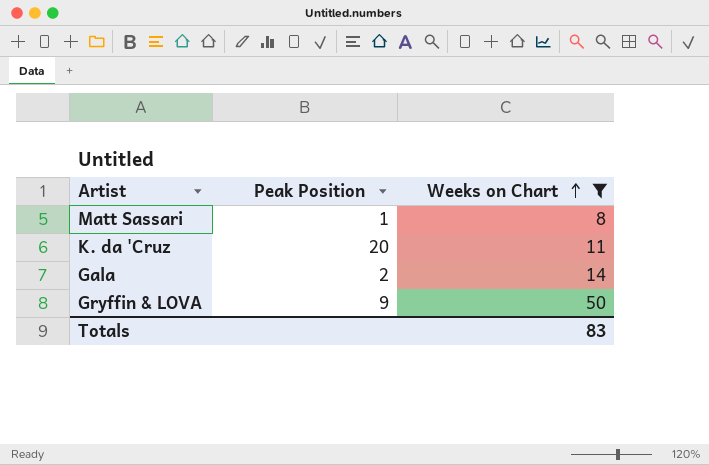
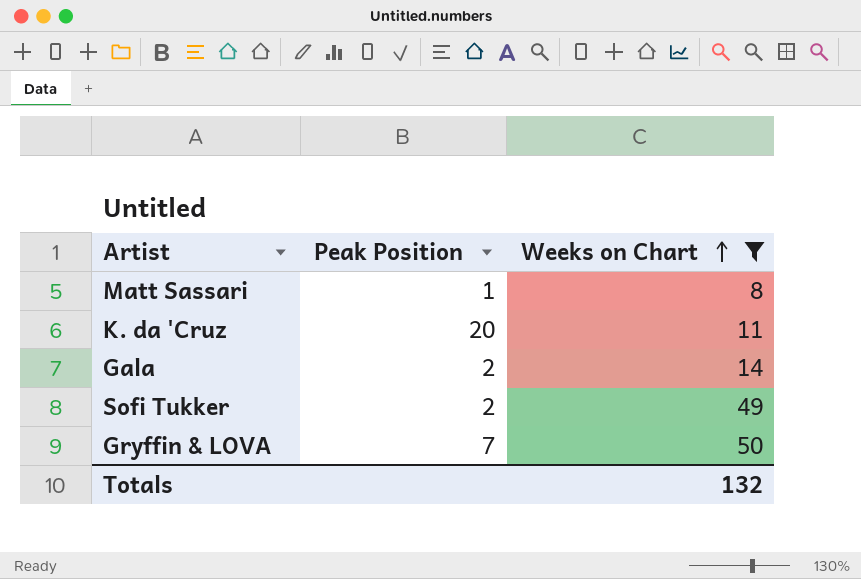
row Sofi Tukker: none -> 2 | 49
Gryffin & LOVA | Peak Position: 9 -> 7
Totals | Weeks on Chart: 83 -> 132

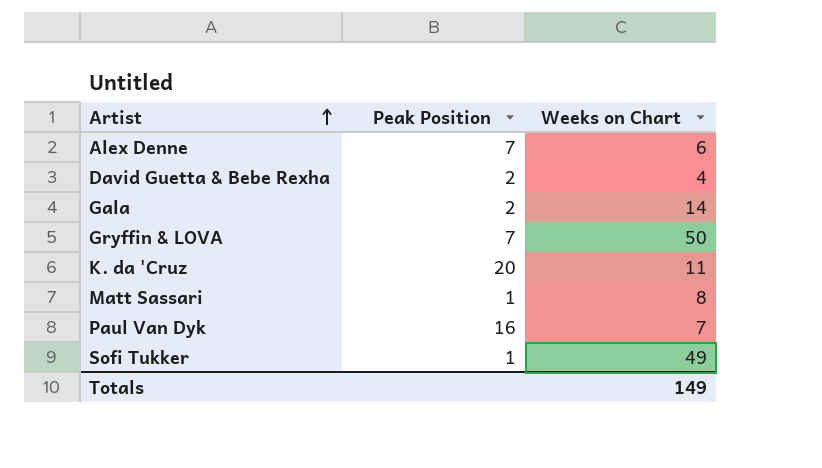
filter: Weeks on Chart >= 8 -> none
row order: Weeks on Chart ascending -> Artist ascending
Sofi Tukker | Peak Position: 2 -> 1
Totals | Weeks on Chart: 132 -> 149

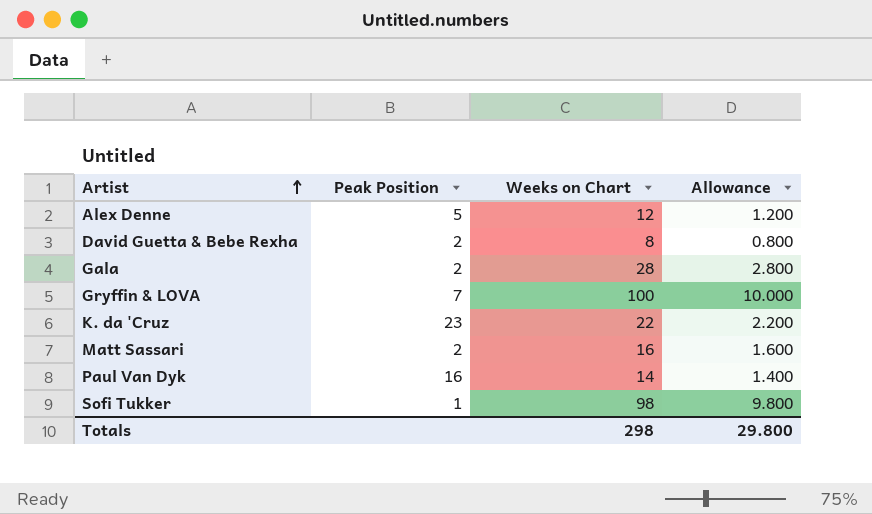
column Allowance | formula: none -> [Weeks on Chart] * 0.1
Alex Denne | Peak Position: 7 -> 5
Alex Denne | Weeks on Chart: 6 -> 12
David Guetta & Bebe Rexha | Weeks on Chart: 4 -> 8
Gala | Weeks on Chart: 14 -> 28
Gryffin & LOVA | Weeks on Chart: 50 -> 100
K. da 'Cruz | Peak Position: 20 -> 23
K. da 'Cruz | Weeks on Chart: 11 -> 22
Matt Sassari | Peak Position: 1 -> 2
Matt Sassari | Weeks on Chart: 8 -> 16
Paul Van Dyk | Weeks on Chart: 7 -> 14
Sofi Tukker | Weeks on Chart: 49 -> 98
Totals | Weeks on Chart: 149 -> 298

